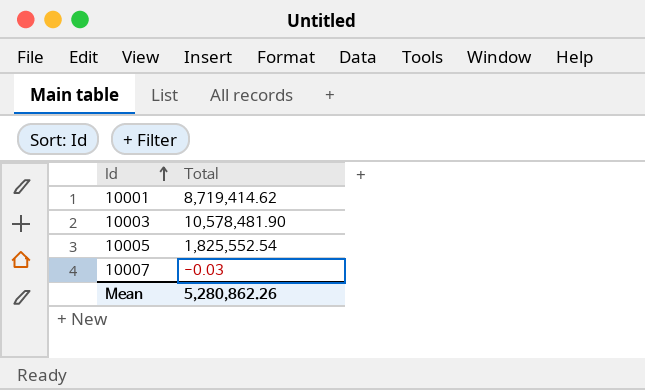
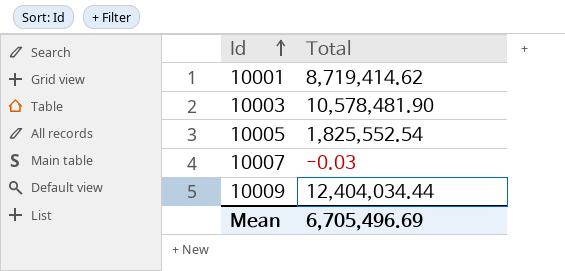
row 10009: none -> 12,404,034.44
Mean | Total: 5,280,862.26 -> 6,705,496.69

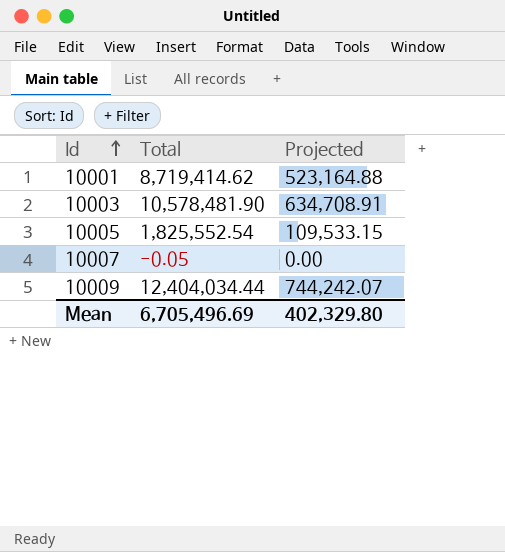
column Projected | formula: none -> [Total] * 0.06
10007 | Total: -0.03 -> -0.05

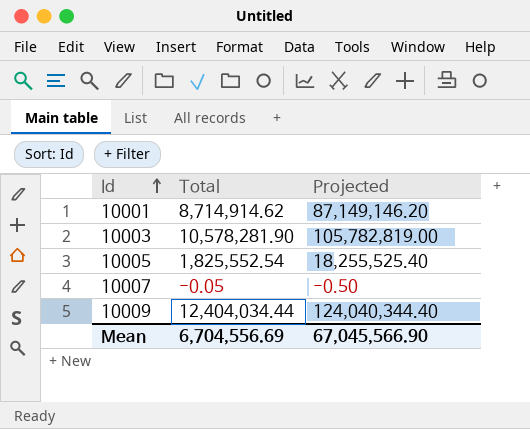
column Projected | formula: [Total] * 0.06 -> [Total] * 10
10001 | Total: 8,719,414.62 -> 8,714,914.62
10003 | Total: 10,578,481.90 -> 10,578,281.90
Mean | Total: 6,705,496.69 -> 6,704,556.69
Mean | Projected: 402,329.80 -> 67,045,566.90

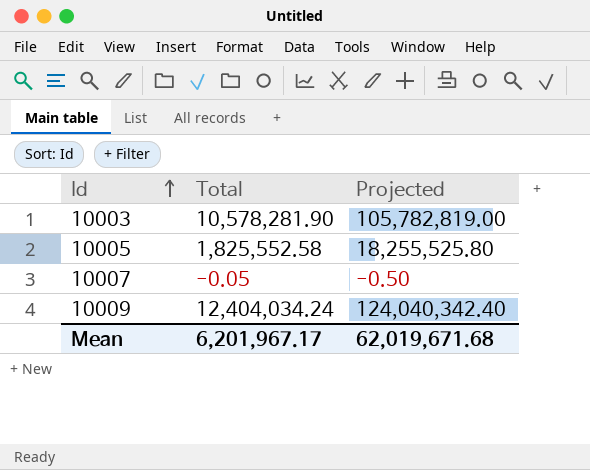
row 10001: 8,714,914.62 | 87,149,146.20 -> none
10005 | Total: 1,825,552.54 -> 1,825,552.58
10005 | Projected: 18,255,525.40 -> 18,255,525.80
10009 | Total: 12,404,034.44 -> 12,404,034.24
10009 | Projected: 124,040,344.40 -> 124,040,342.40
Mean | Total: 6,704,556.69 -> 6,201,967.17
Mean | Projected: 67,045,566.90 -> 62,019,671.68

